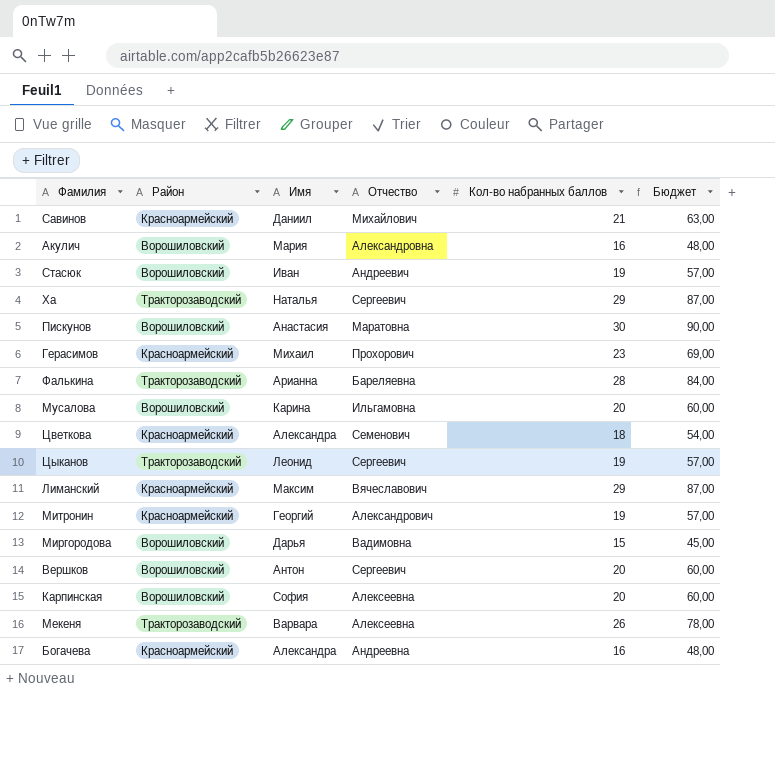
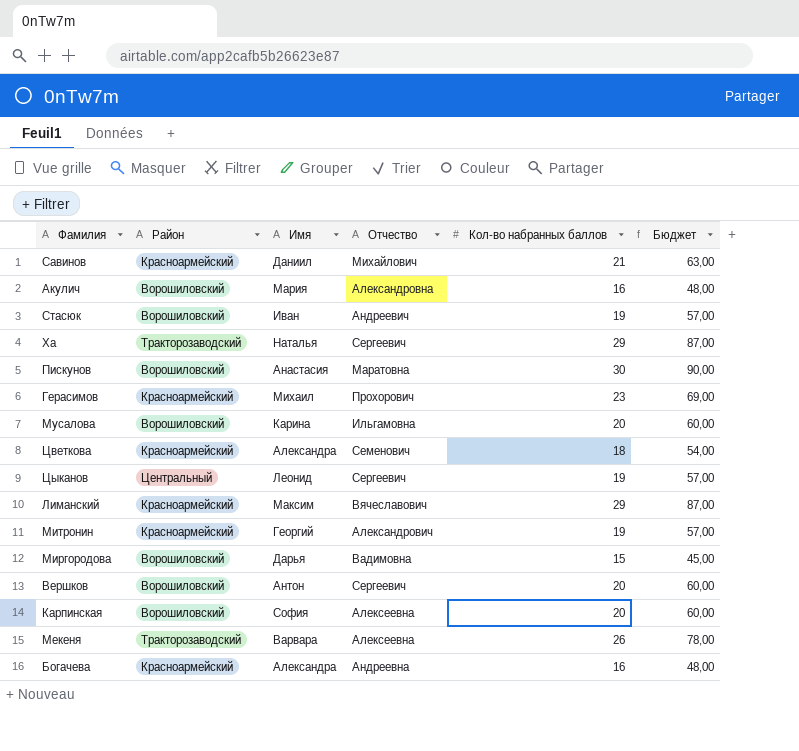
row Фалькина: Тракторозаводский | Арианна | Бареляевна | 28 | 84,00 -> none
Цыканов | Район: Тракторозаводский -> Центральный

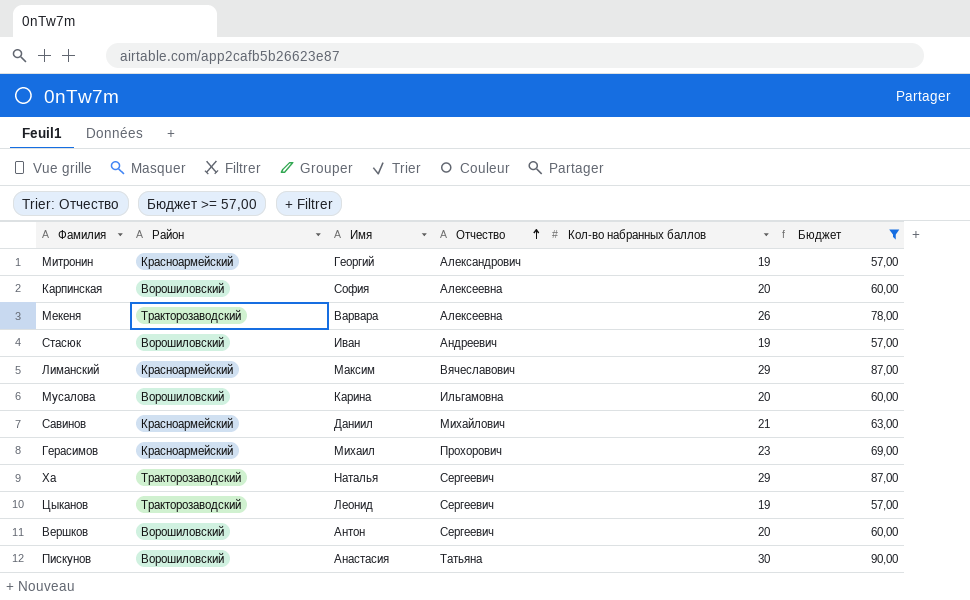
filter: none -> Бюджет >= 57,00
row order: none -> Отчество ascending
Цыканов | Район: Центральный -> Тракторозаводский
Пискунов | Отчество: Маратовна -> Татьяна

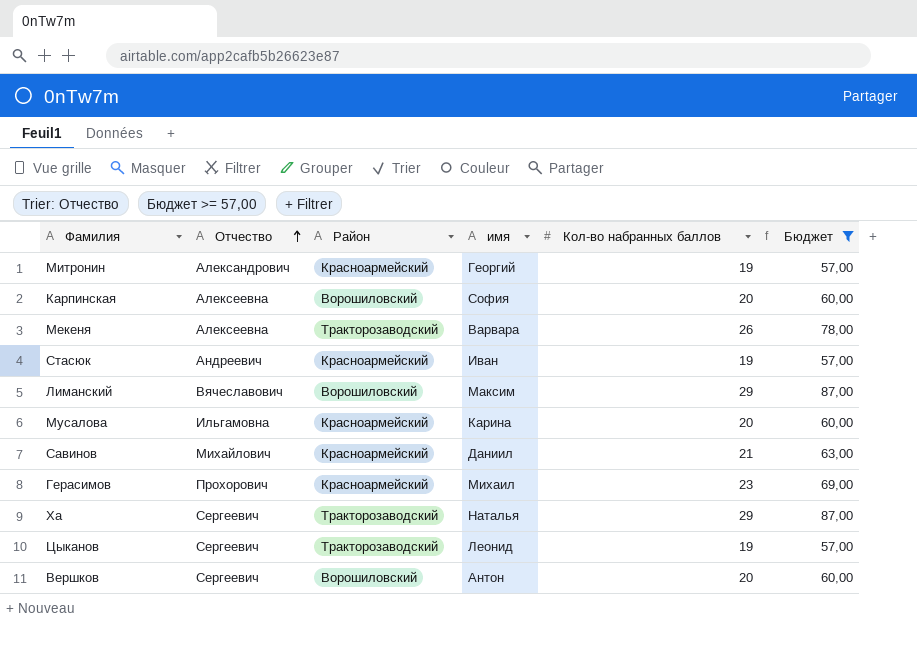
column Отчество | position: 4 -> 2
column name: Имя -> имя
row Пискунов: Ворошиловский | Анастасия | Татьяна | 30 | 90,00 -> none
Стасюк | Район: Ворошиловский -> Красноармейский
Лиманский | Район: Красноармейский -> Ворошиловский
Мусалова | Район: Ворошиловский -> Красноармейский

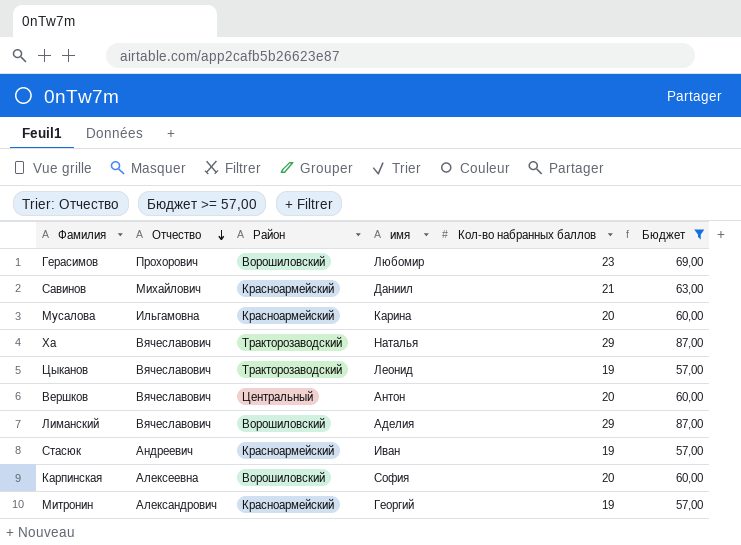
row order: Отчество ascending -> Отчество descending
row Мекеня: Алексеевна | Тракторозаводский | Варвара | 26 | 78,00 -> none
Герасимов | Район: Красноармейский -> Ворошиловский
Герасимов | имя: Михаил -> Любомир
Ха | Отчество: Сергеевич -> Вячеславович
Цыканов | Отчество: Сергеевич -> Вячеславович
Вершков | Отчество: Сергеевич -> Вячеславович
Вершков | Район: Ворошиловский -> Центральный
Лиманский | имя: Максим -> Аделия

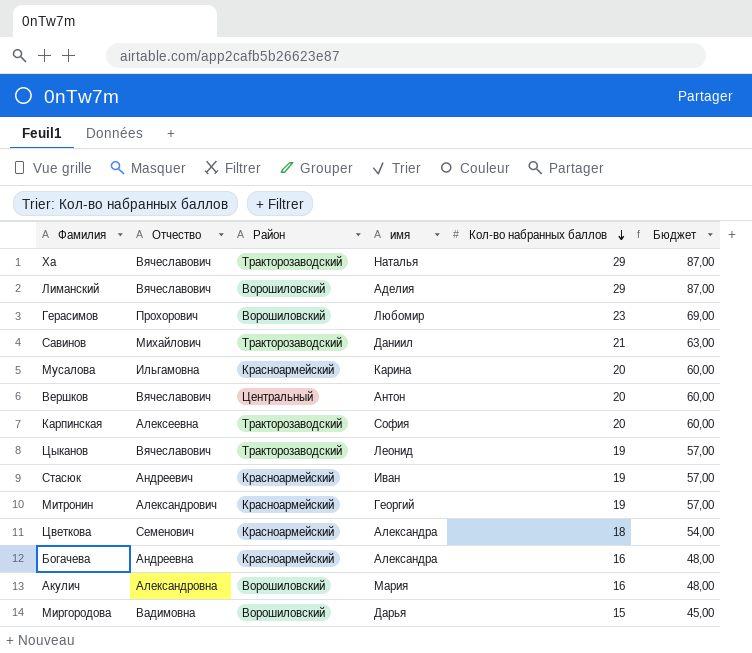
filter: Бюджет >= 57,00 -> none
row order: Отчество descending -> Кол-во набранных баллов descending
Савинов | Район: Красноармейский -> Тракторозаводский
Карпинская | Район: Ворошиловский -> Тракторозаводский

